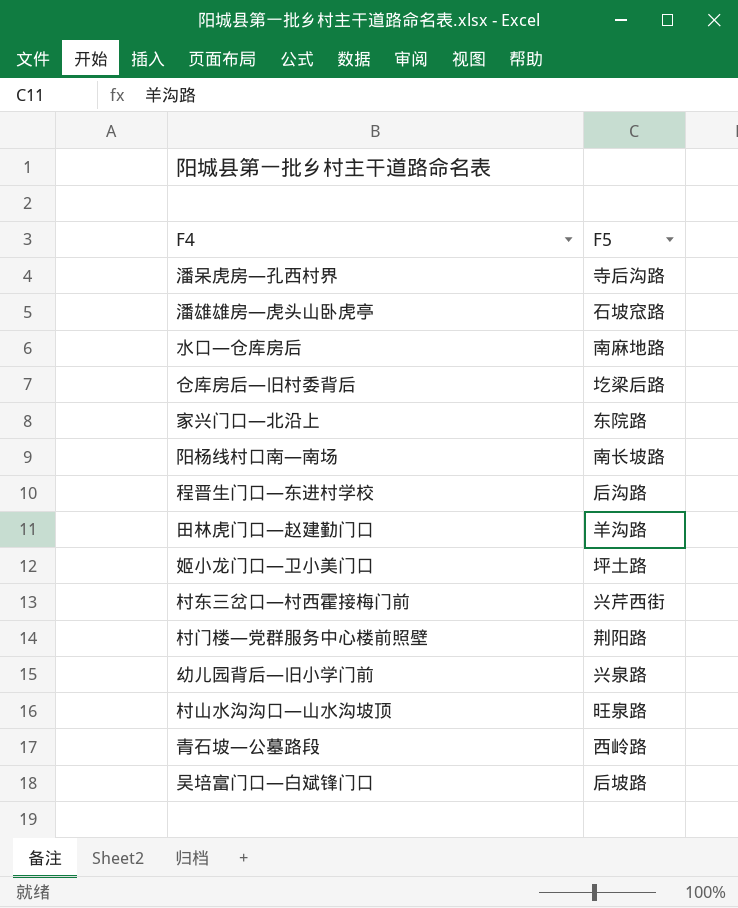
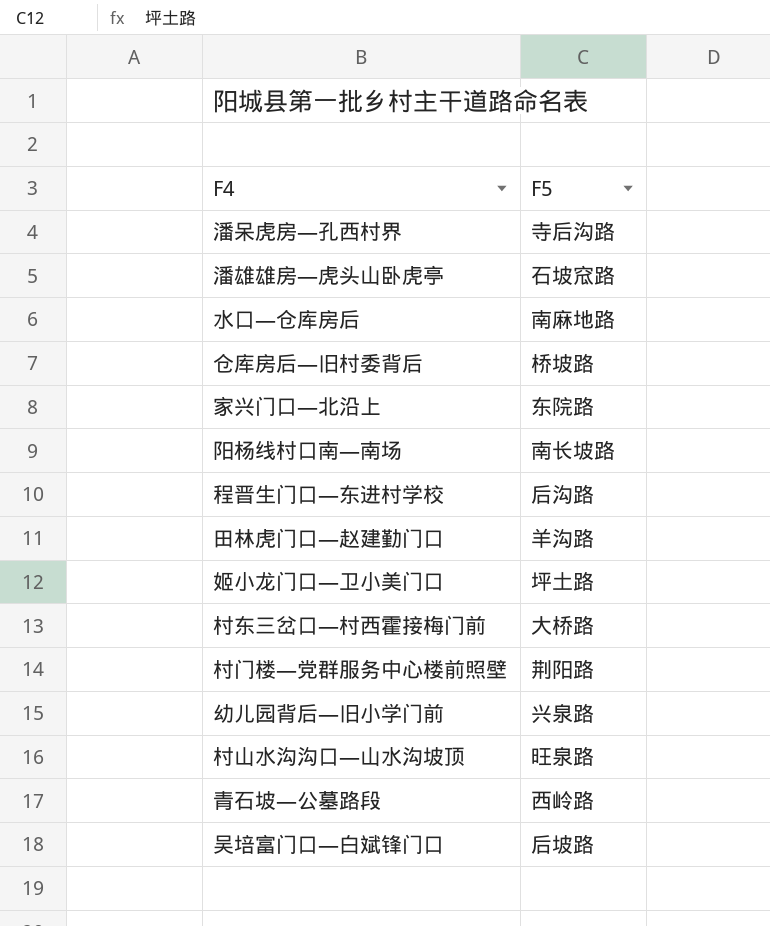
仓库房后—旧村委背后 | F5: 圪梁后路 -> 桥坡路
村东三岔口—村西霍接梅门前 | F5: 兴芹西街 -> 大桥路

